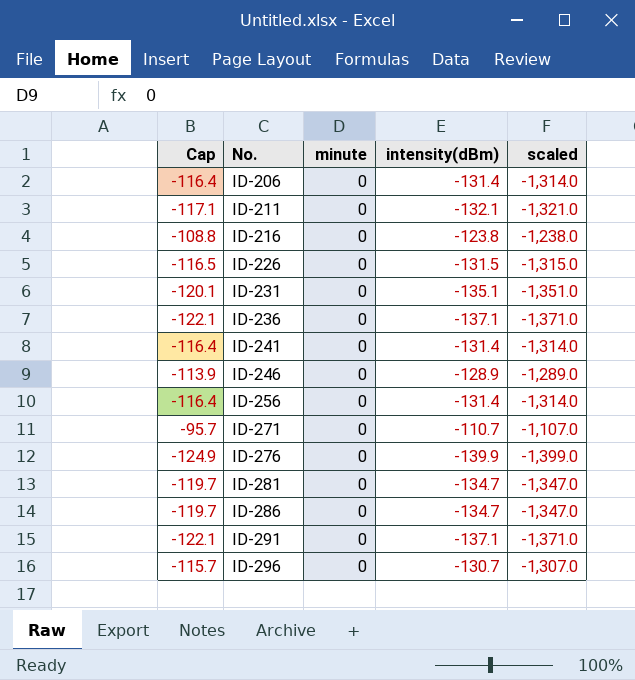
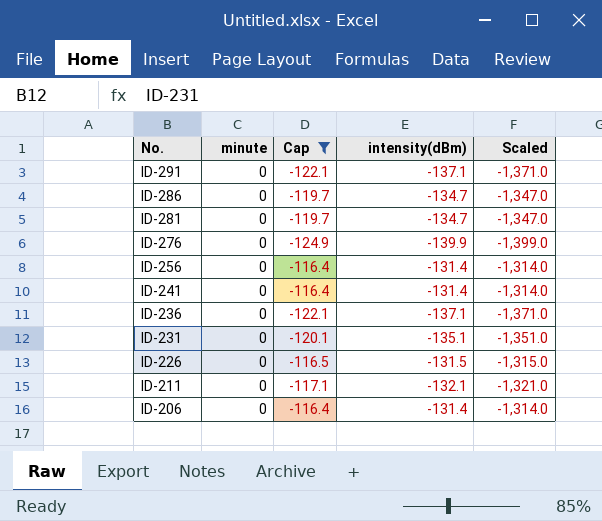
filter: none -> Cap <= -116.4
row order: No. ascending -> No. descending
column Cap | position: 1 -> 3
column name: scaled -> Scaled

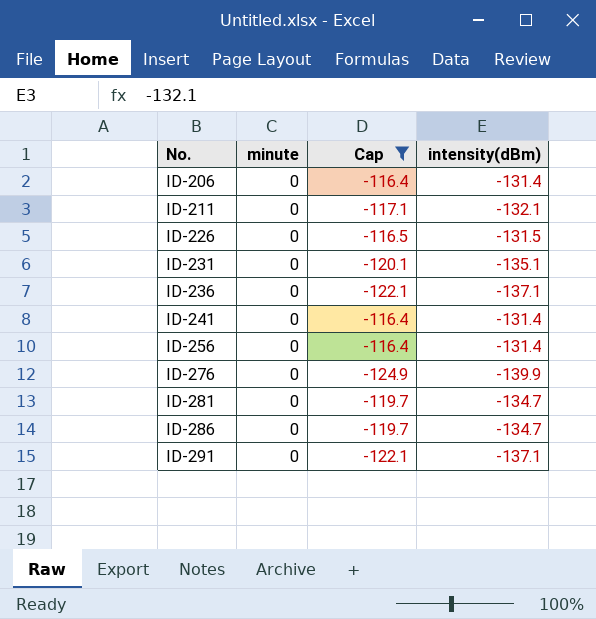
row order: No. descending -> No. ascending
column Scaled | formula: [intensity(dBm)] * 10 -> none

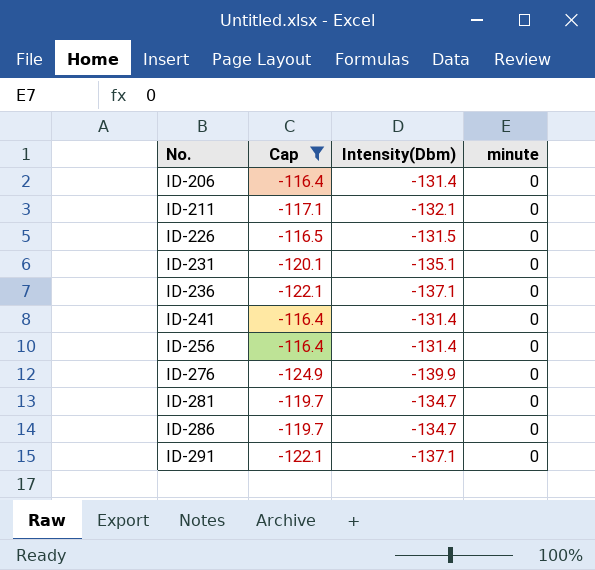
column name: intensity(dBm) -> Intensity(Dbm)
column minute | position: 2 -> 4

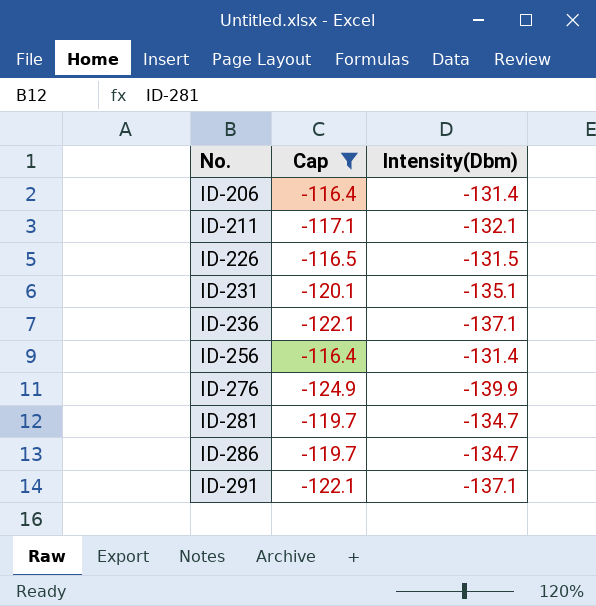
column minute | position: 4 -> none
row ID-241: -116.4 | -131.4 | 0 -> none

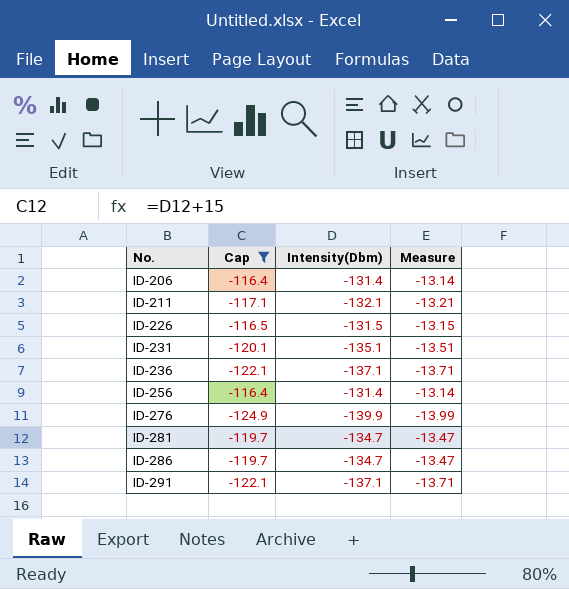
column Measure | formula: none -> [Intensity(Dbm)] * 0.1

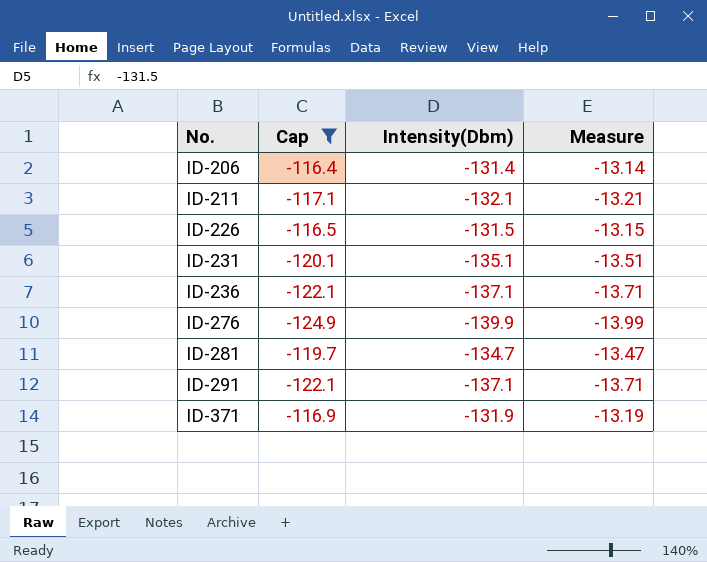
row ID-256: -116.4 | -131.4 | -13.14 -> none
row ID-286: -119.7 | -134.7 | -13.47 -> none
row ID-371: none -> -116.9 | -131.9 | -13.19

